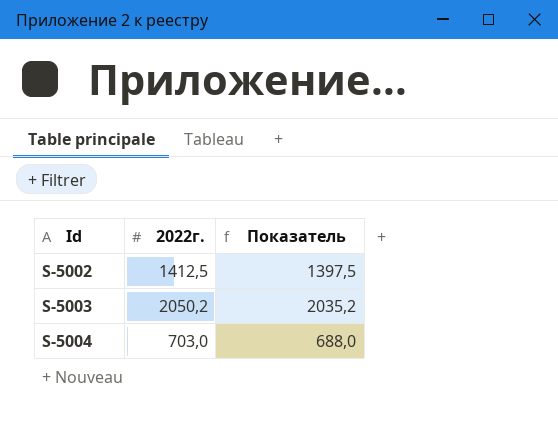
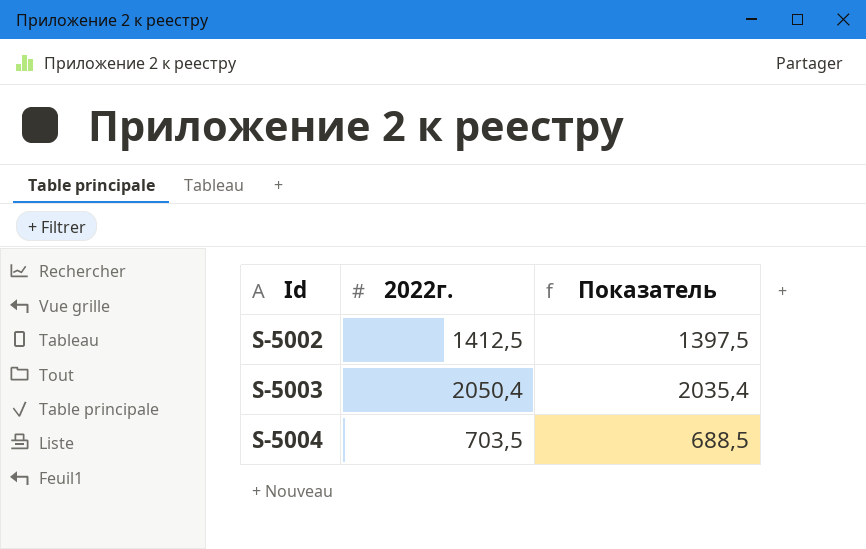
S-5003 | 2022г.: 2050,2 -> 2050,4
S-5003 | Показатель: 2035,2 -> 2035,4
S-5004 | 2022г.: 703,0 -> 703,5
S-5004 | Показатель: 688,0 -> 688,5

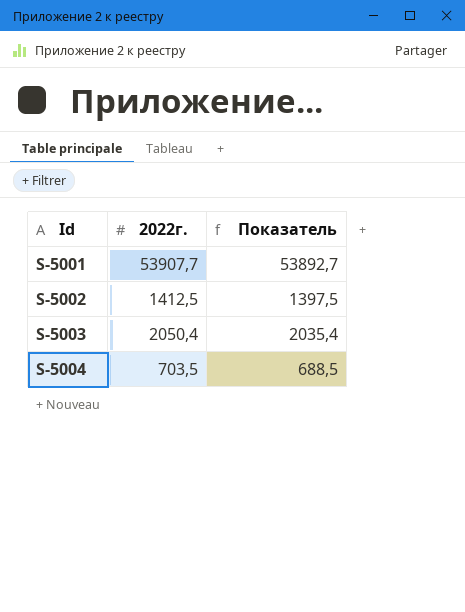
row S-5001: none -> 53907,7 | 53892,7

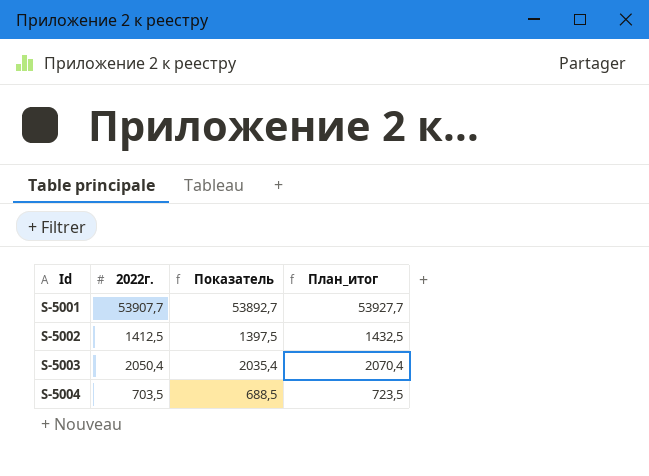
column План_итог | formula: none -> [2022г.] + 20

